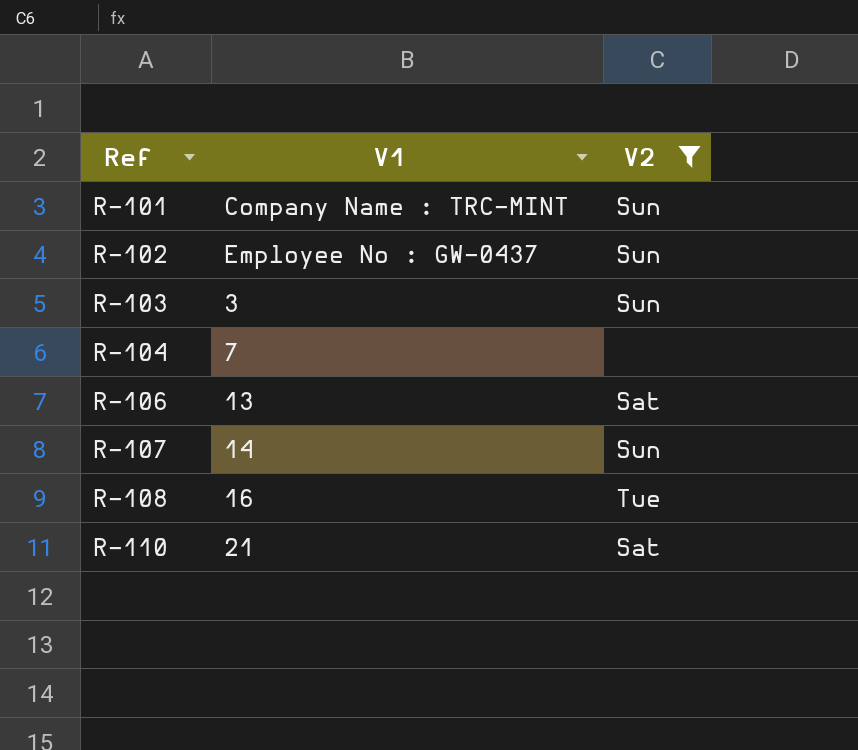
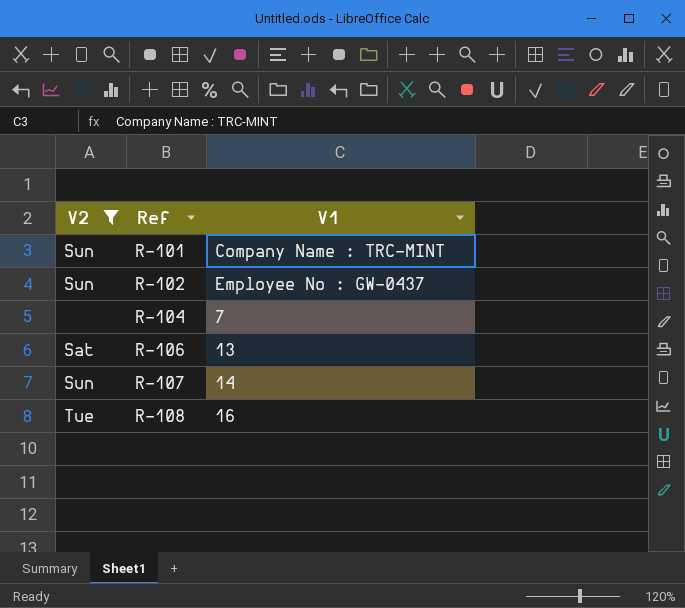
column V2 | position: 3 -> 1
row R-103: 3 | Sun -> none
row R-110: 21 | Sat -> none

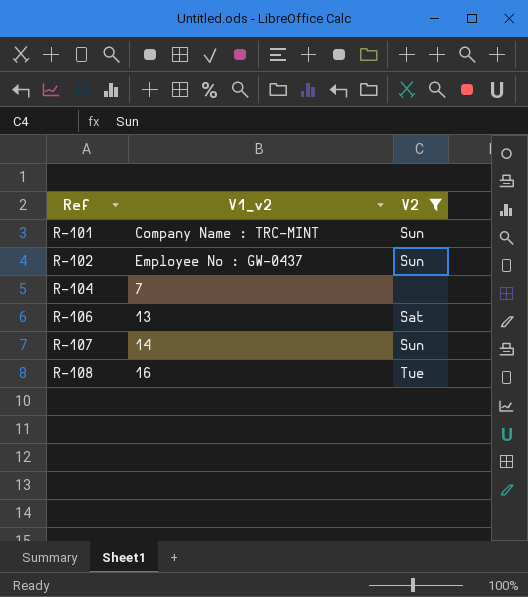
column name: V1 -> V1_v2
column V2 | position: 1 -> 3

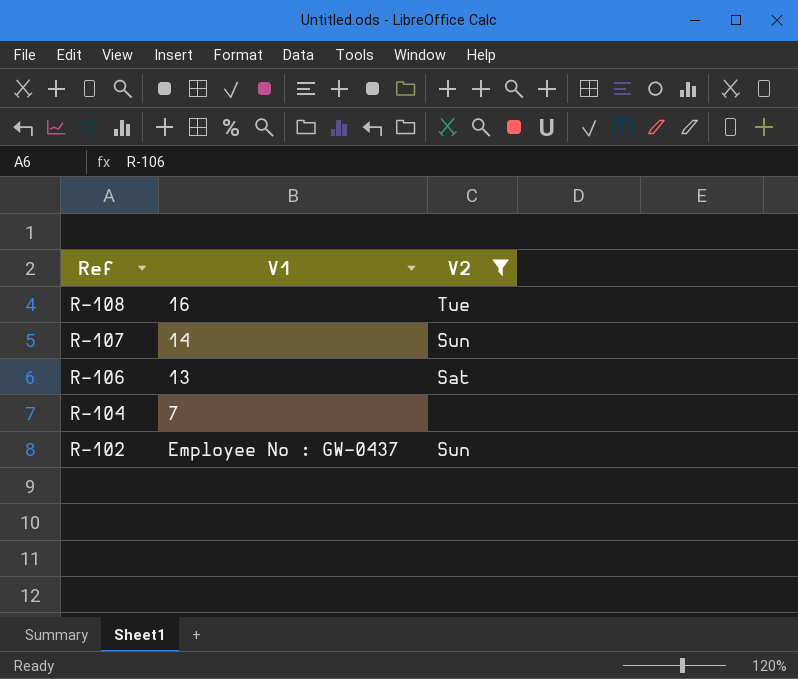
row order: Ref ascending -> Ref descending
column name: V1_v2 -> V1
row R-101: Company Name : TRC-MINT | Sun -> none

